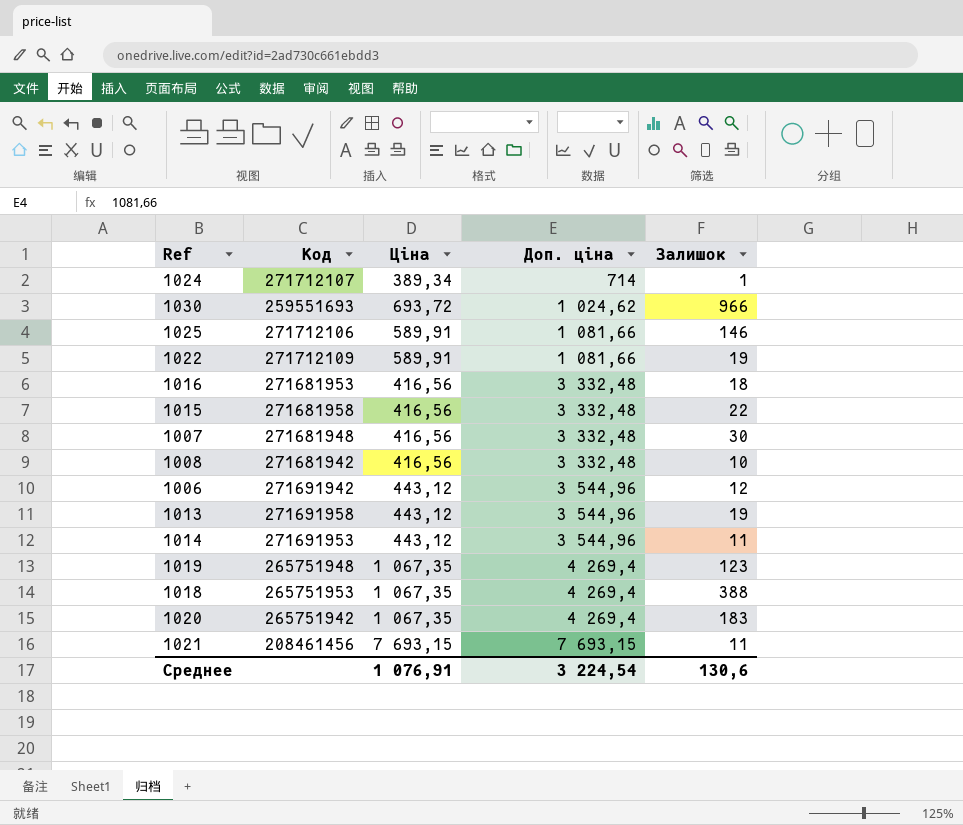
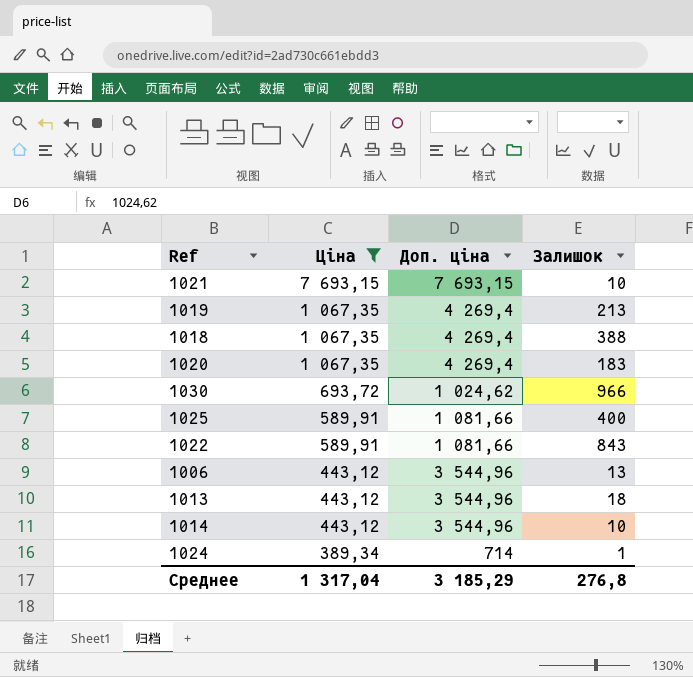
filter: none -> Ціна != 416,56
row order: Доп. ціна ascending -> Ціна descending
column Код | position: 2 -> none
1021 | Залишок: 11 -> 10
1019 | Залишок: 123 -> 213
1025 | Залишок: 146 -> 400
1022 | Залишок: 19 -> 843
1006 | Залишок: 12 -> 13
1013 | Залишок: 19 -> 18
1014 | Залишок: 11 -> 10
Среднее | Ціна: 1 076,91 -> 1 317,04
Среднее | Доп. ціна: 3 224,54 -> 3 185,29
Среднее | Залишок: 130,6 -> 276,8

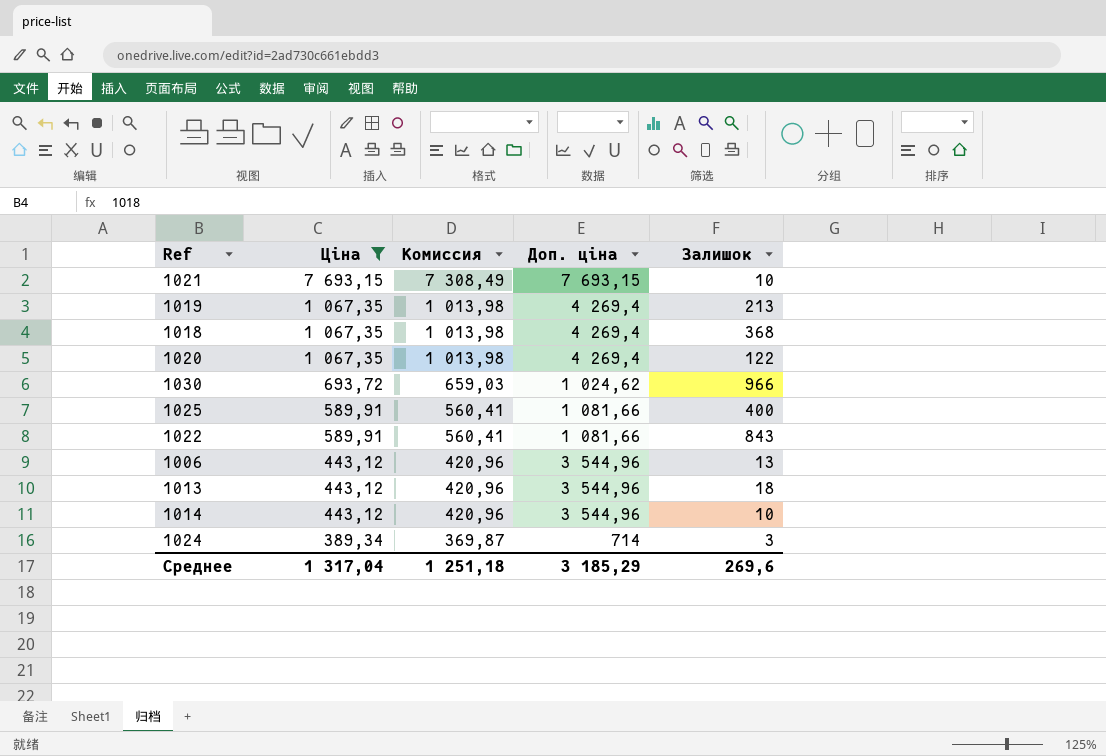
column Комиссия | formula: none -> [Ціна] * 0,95
1018 | Залишок: 388 -> 368
1020 | Залишок: 183 -> 122
1024 | Залишок: 1 -> 3
Среднее | Залишок: 276,8 -> 269,6

